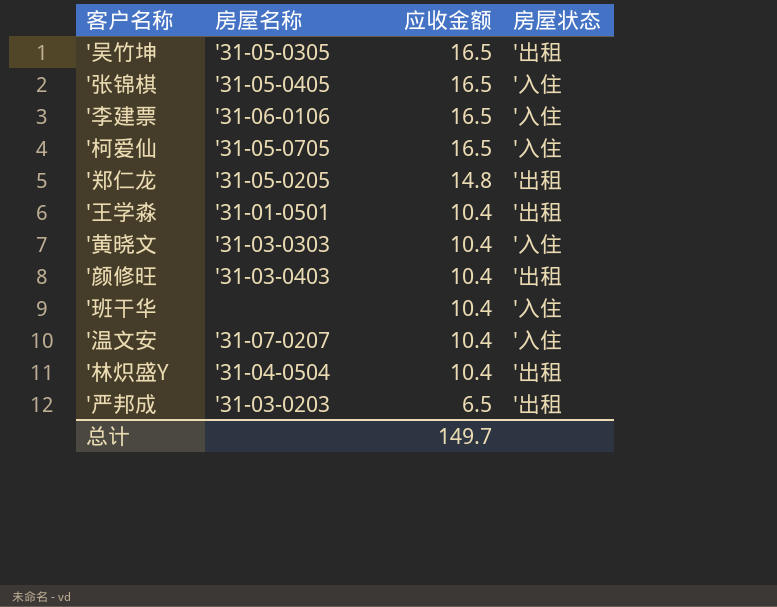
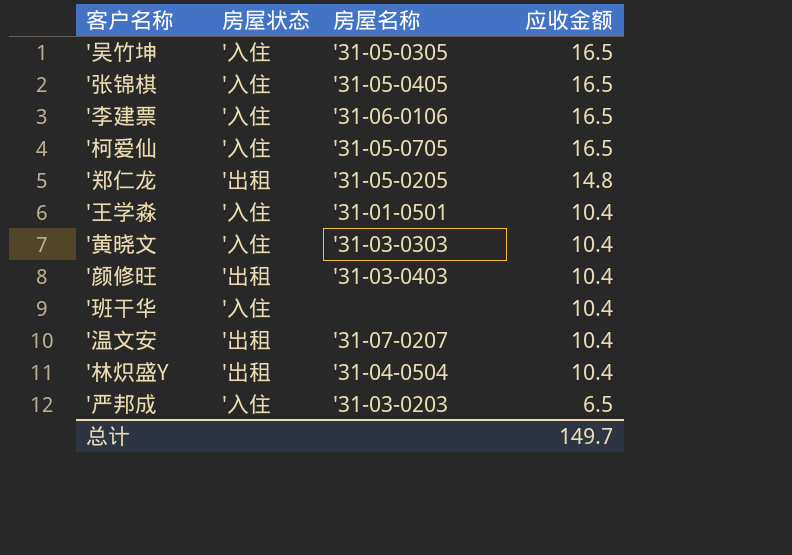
column 房屋状态 | position: 4 -> 2
'吴竹坤 | 房屋状态: '出租 -> '入住
'王学淼 | 房屋状态: '出租 -> '入住
'温文安 | 房屋状态: '入住 -> '出租
'严邦成 | 房屋状态: '出租 -> '入住

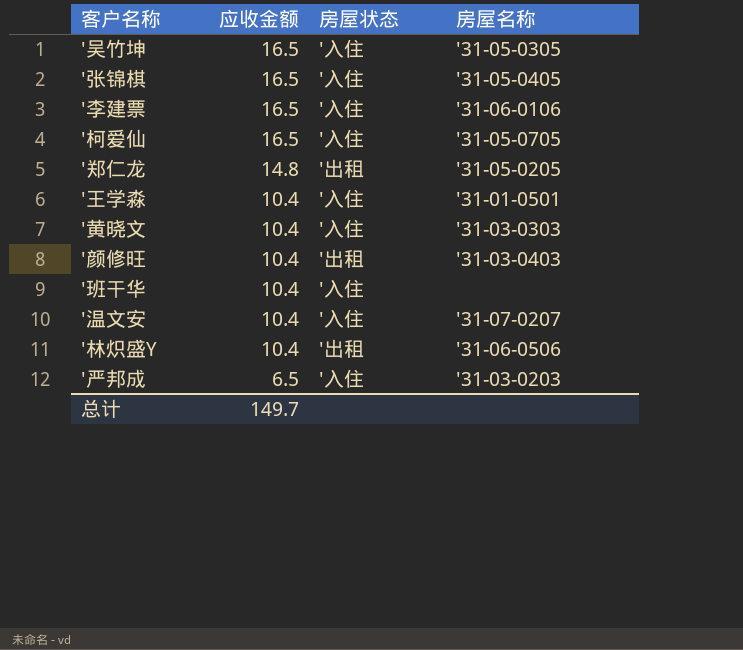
column 应收金额 | position: 4 -> 2
'温文安 | 房屋状态: '出租 -> '入住
'林炽盛Y | 房屋名称: '31-04-0504 -> '31-06-0506

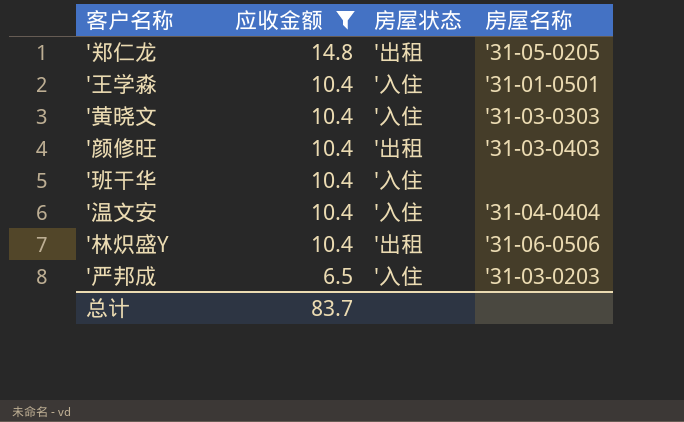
filter: none -> 应收金额 != 16.5
'温文安 | 房屋名称: '31-07-0207 -> '31-04-0404
总计 | 应收金额: 149.7 -> 83.7

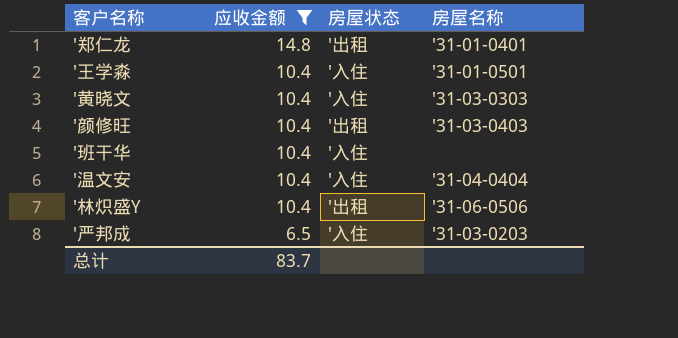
'郑仁龙 | 房屋名称: '31-05-0205 -> '31-01-0401

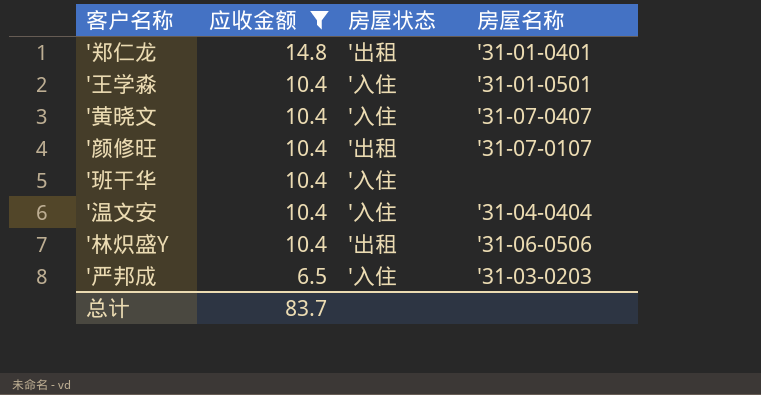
'黄晓文 | 房屋名称: '31-03-0303 -> '31-07-0407
'颜修旺 | 房屋名称: '31-03-0403 -> '31-07-0107

